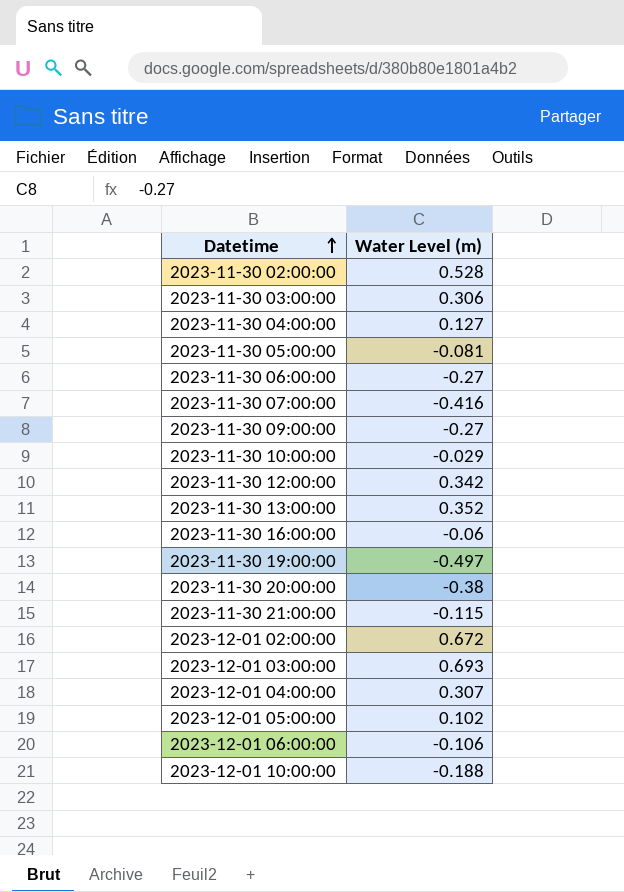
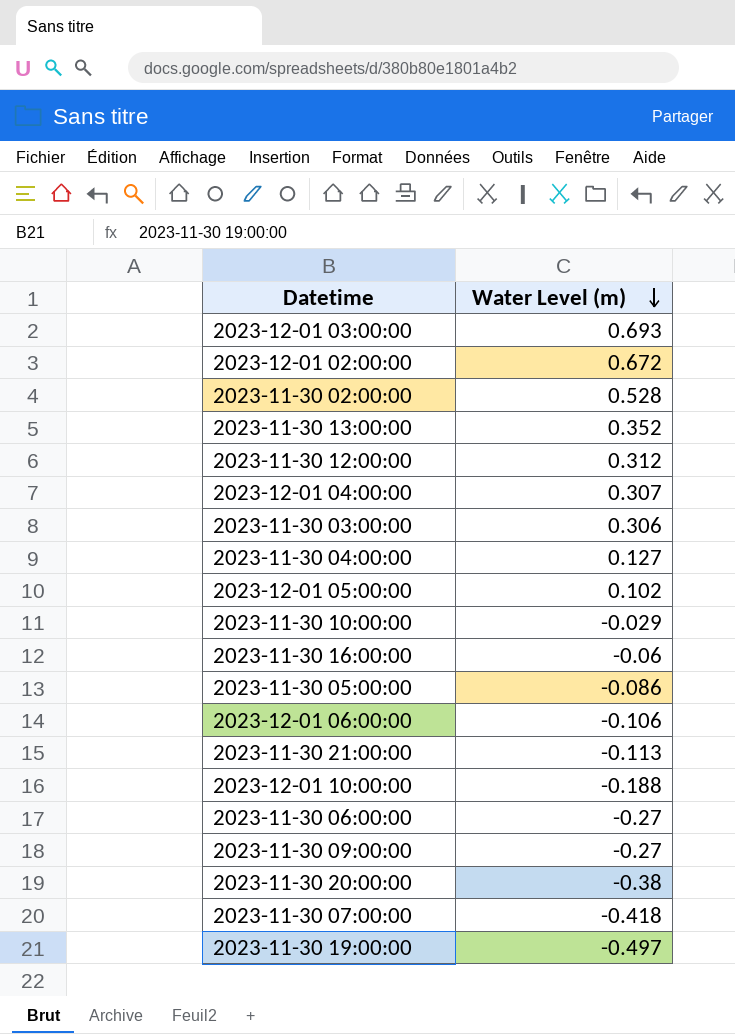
row order: Datetime ascending -> Water Level (m) descending
2023-11-30 12:00:00 | Water Level (m): 0.342 -> 0.312
2023-11-30 05:00:00 | Water Level (m): -0.081 -> -0.086
2023-11-30 21:00:00 | Water Level (m): -0.115 -> -0.113
2023-11-30 07:00:00 | Water Level (m): -0.416 -> -0.418

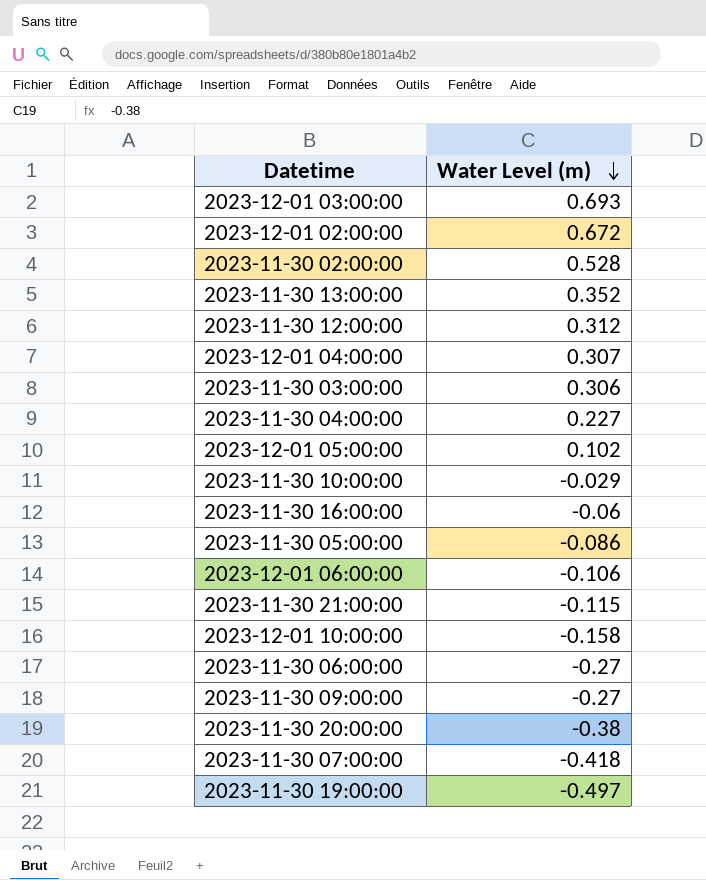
2023-11-30 04:00:00 | Water Level (m): 0.127 -> 0.227
2023-11-30 21:00:00 | Water Level (m): -0.113 -> -0.115
2023-12-01 10:00:00 | Water Level (m): -0.188 -> -0.158

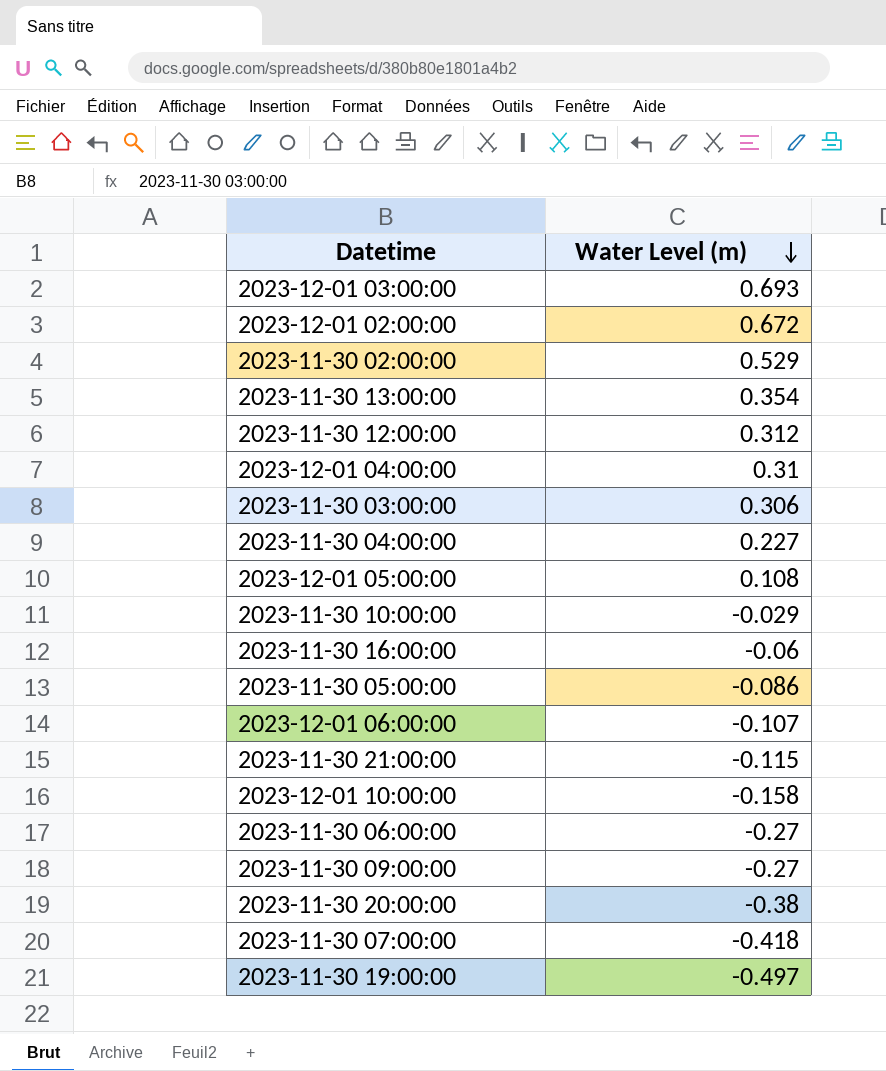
2023-11-30 02:00:00 | Water Level (m): 0.528 -> 0.529
2023-11-30 13:00:00 | Water Level (m): 0.352 -> 0.354
2023-12-01 04:00:00 | Water Level (m): 0.307 -> 0.31
2023-12-01 05:00:00 | Water Level (m): 0.102 -> 0.108
2023-12-01 06:00:00 | Water Level (m): -0.106 -> -0.107

